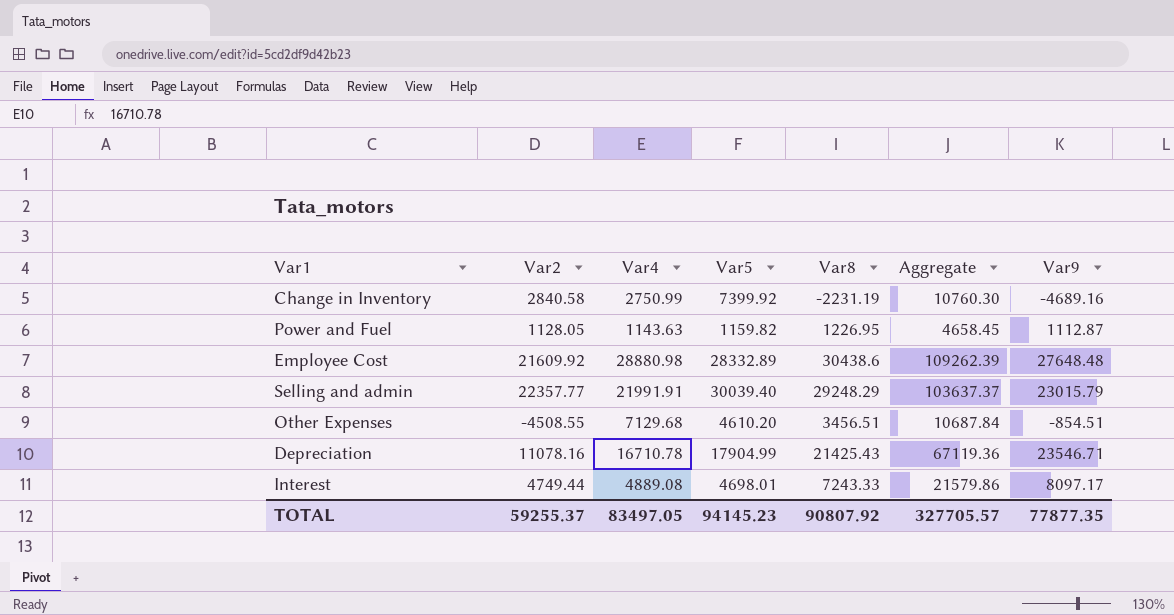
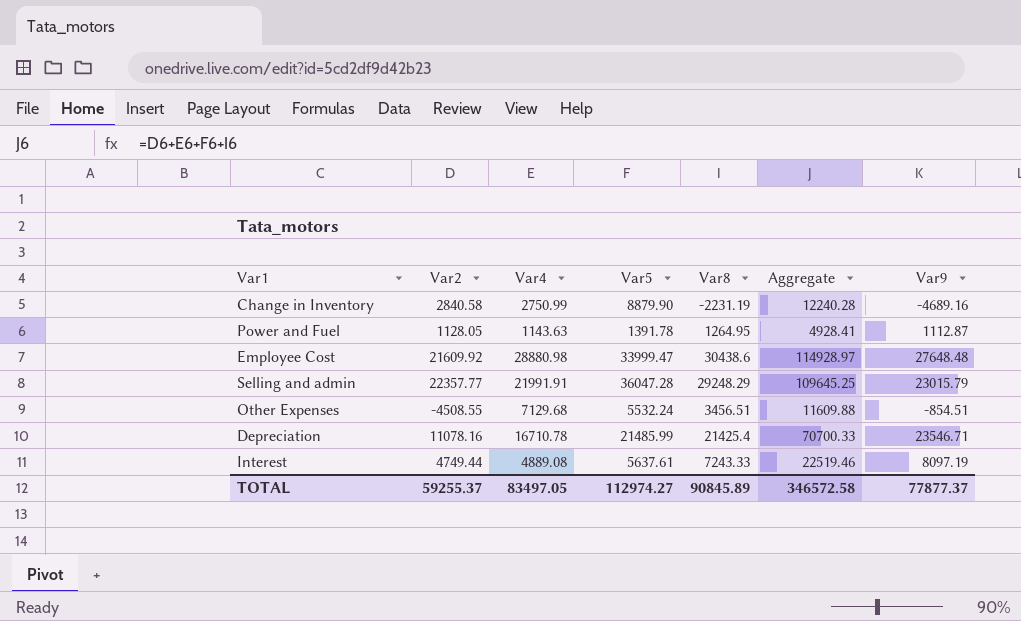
Change in Inventory | Var5: 7399.92 -> 8879.90
Change in Inventory | Aggregate: 10760.30 -> 12240.28
Power and Fuel | Var5: 1159.82 -> 1391.78
Power and Fuel | Var8: 1226.95 -> 1264.95
Power and Fuel | Aggregate: 4658.45 -> 4928.41
Employee Cost | Var5: 28332.89 -> 33999.47
Employee Cost | Aggregate: 109262.39 -> 114928.97
Selling and admin | Var5: 30039.40 -> 36047.28
Selling and admin | Aggregate: 103637.37 -> 109645.25
Other Expenses | Var5: 4610.20 -> 5532.24
Other Expenses | Aggregate: 10687.84 -> 11609.88
Depreciation | Var5: 17904.99 -> 21485.99
Depreciation | Var8: 21425.43 -> 21425.4
Depreciation | Aggregate: 67119.36 -> 70700.33
Interest | Var5: 4698.01 -> 5637.61
Interest | Aggregate: 21579.86 -> 22519.46
Interest | Var9: 8097.17 -> 8097.19
TOTAL | Var5: 94145.23 -> 112974.27
TOTAL | Var8: 90807.92 -> 90845.89
TOTAL | Aggregate: 327705.57 -> 346572.58
TOTAL | Var9: 77877.35 -> 77877.37

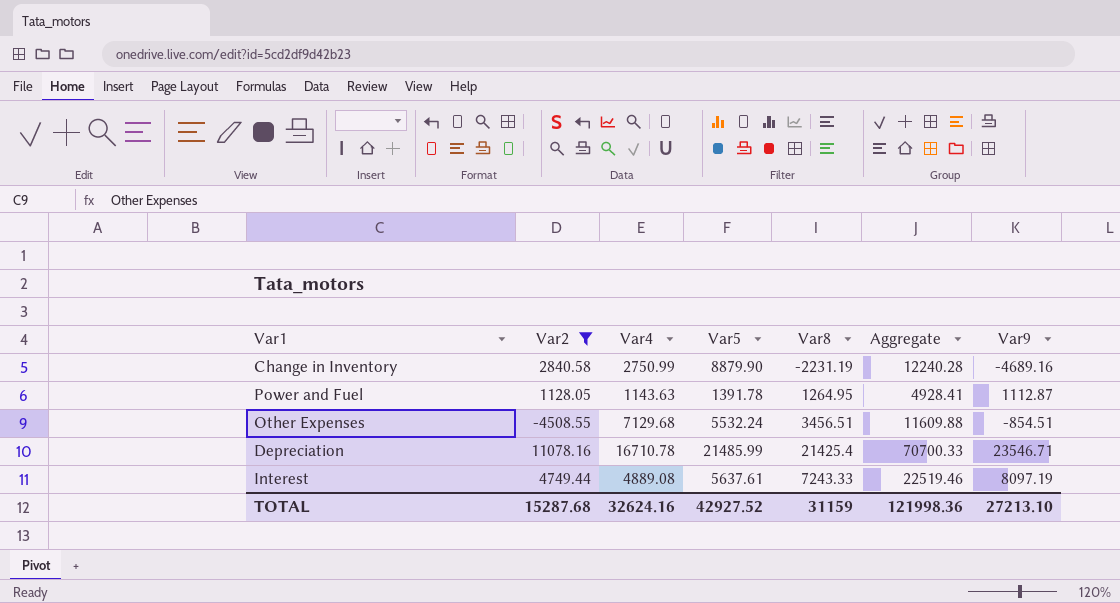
filter: none -> Var2 <= 11078.16
TOTAL | Var2: 59255.37 -> 15287.68
TOTAL | Var4: 83497.05 -> 32624.16
TOTAL | Var5: 112974.27 -> 42927.52
TOTAL | Var8: 90845.89 -> 31159
TOTAL | Aggregate: 346572.58 -> 121998.36
TOTAL | Var9: 77877.37 -> 27213.10

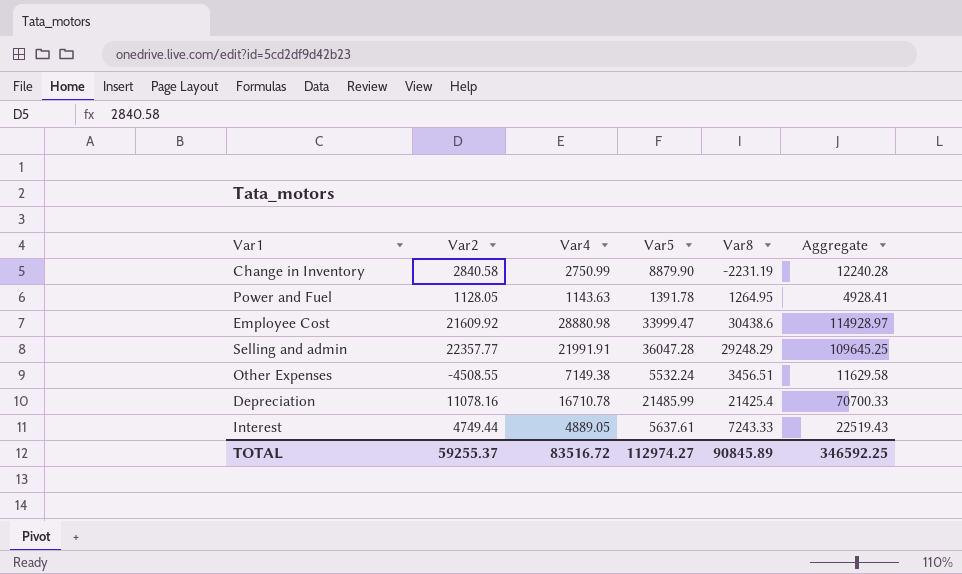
filter: Var2 <= 11078.16 -> none
column Var9 | position: 7 -> none
Other Expenses | Var4: 7129.68 -> 7149.38
Other Expenses | Aggregate: 11609.88 -> 11629.58
Interest | Var4: 4889.08 -> 4889.05
Interest | Aggregate: 22519.46 -> 22519.43
TOTAL | Var2: 15287.68 -> 59255.37
TOTAL | Var4: 32624.16 -> 83516.72
TOTAL | Var5: 42927.52 -> 112974.27
TOTAL | Var8: 31159 -> 90845.89
TOTAL | Aggregate: 121998.36 -> 346592.25

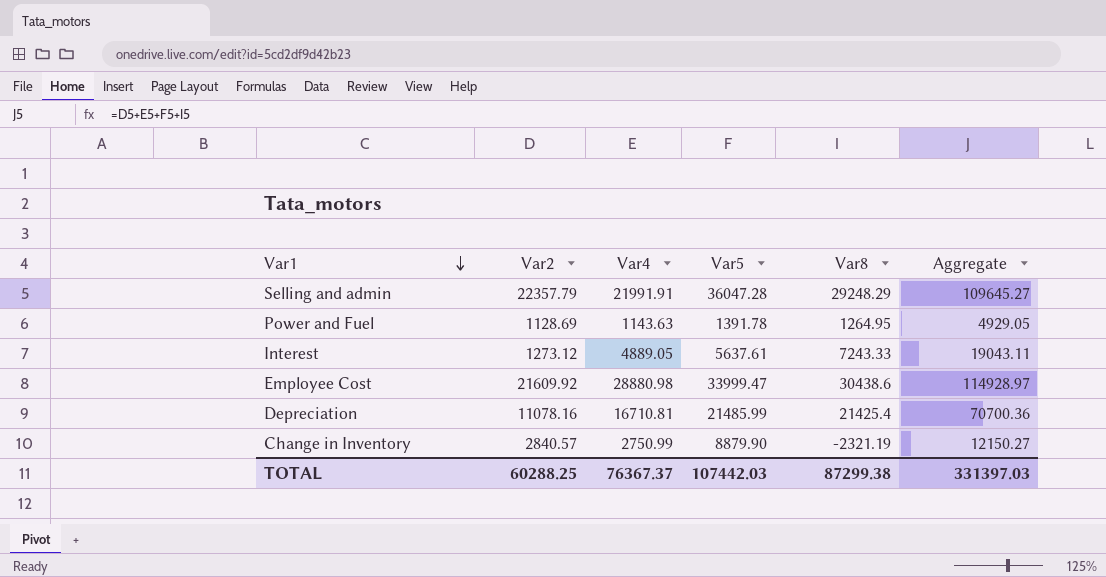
row order: none -> Var1 descending
row Other Expenses: -4508.55 | 7149.38 | 5532.24 | 3456.51 | 11629.58 -> none
Selling and admin | Var2: 22357.77 -> 22357.79
Selling and admin | Aggregate: 109645.25 -> 109645.27
Power and Fuel | Var2: 1128.05 -> 1128.69
Power and Fuel | Aggregate: 4928.41 -> 4929.05
Interest | Var2: 4749.44 -> 1273.12
Interest | Aggregate: 22519.43 -> 19043.11
Depreciation | Var4: 16710.78 -> 16710.81
Depreciation | Aggregate: 70700.33 -> 70700.36
Change in Inventory | Var2: 2840.58 -> 2840.57
Change in Inventory | Var8: -2231.19 -> -2321.19
Change in Inventory | Aggregate: 12240.28 -> 12150.27
TOTAL | Var2: 59255.37 -> 60288.25
TOTAL | Var4: 83516.72 -> 76367.37
TOTAL | Var5: 112974.27 -> 107442.03
TOTAL | Var8: 90845.89 -> 87299.38
TOTAL | Aggregate: 346592.25 -> 331397.03

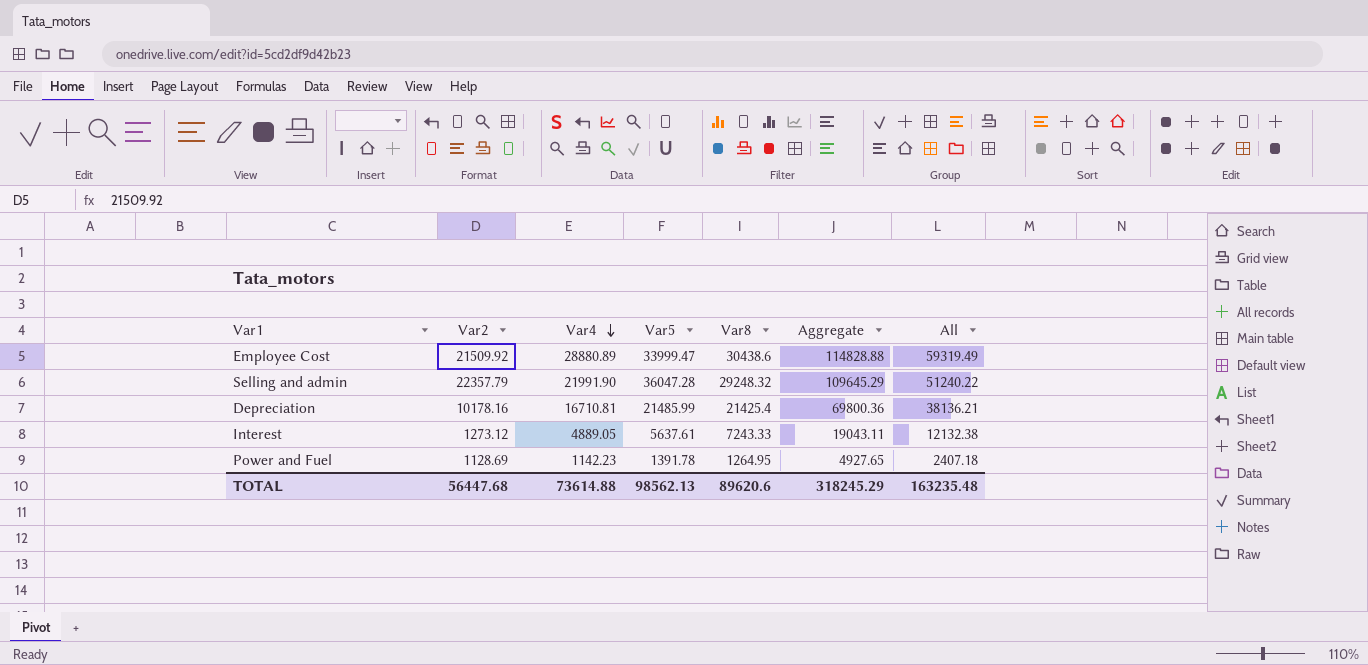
row order: Var1 descending -> Var4 descending
column All | formula: none -> [Var4] + [Var8]
row Change in Inventory: 2840.57 | 2750.99 | 8879.90 | -2321.19 | 12150.27 -> none
Employee Cost | Var2: 21609.92 -> 21509.92
Employee Cost | Var4: 28880.98 -> 28880.89
Employee Cost | Aggregate: 114928.97 -> 114828.88
Selling and admin | Var4: 21991.91 -> 21991.90
Selling and admin | Var8: 29248.29 -> 29248.32
Selling and admin | Aggregate: 109645.27 -> 109645.29
Depreciation | Var2: 11078.16 -> 10178.16
Depreciation | Aggregate: 70700.36 -> 69800.36
Power and Fuel | Var4: 1143.63 -> 1142.23
Power and Fuel | Aggregate: 4929.05 -> 4927.65
TOTAL | Var2: 60288.25 -> 56447.68
TOTAL | Var4: 76367.37 -> 73614.88
TOTAL | Var5: 107442.03 -> 98562.13
TOTAL | Var8: 87299.38 -> 89620.6
TOTAL | Aggregate: 331397.03 -> 318245.29

